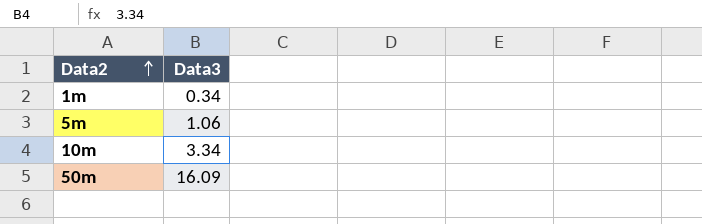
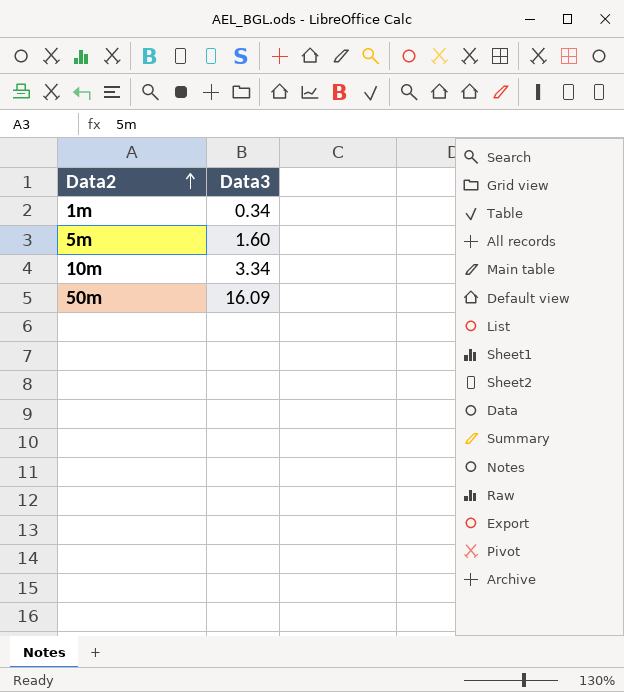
5m | Data3: 1.06 -> 1.60

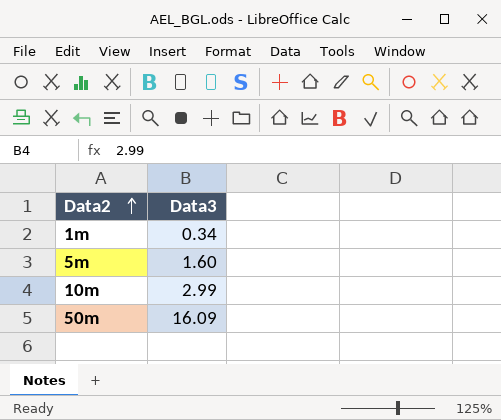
10m | Data3: 3.34 -> 2.99

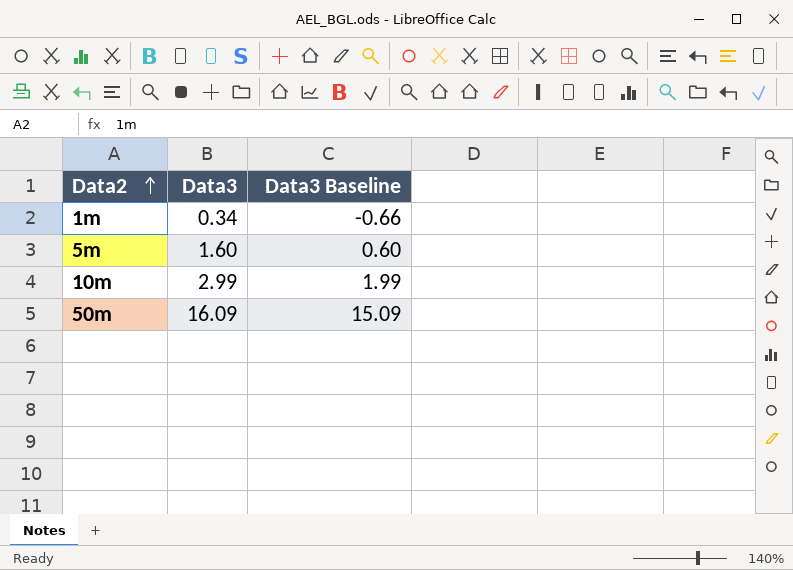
column Data3 Baseline | formula: none -> [Data3] - 1

